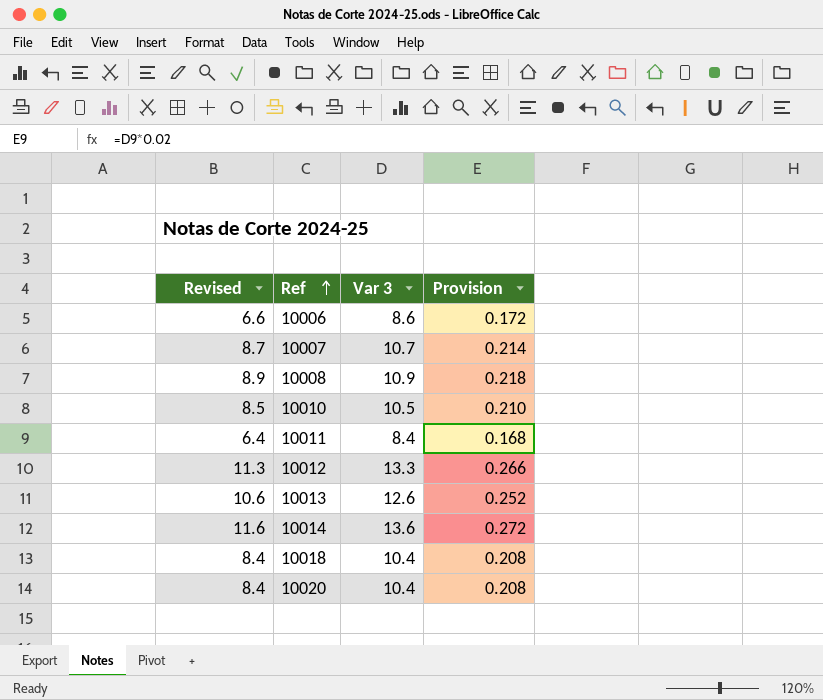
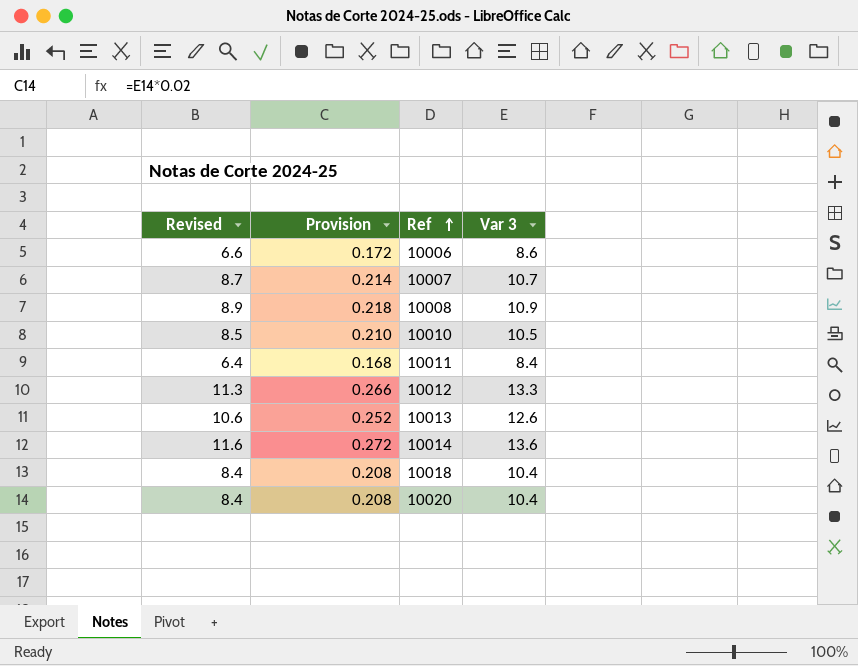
column Provision | position: 4 -> 2

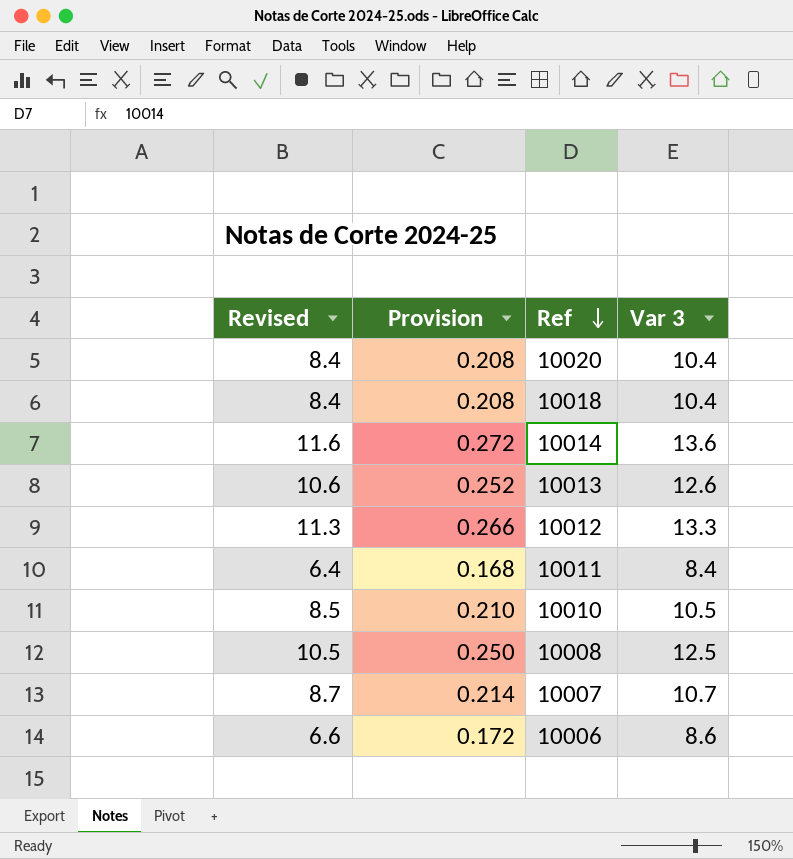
row order: Ref ascending -> Ref descending
10008 | Revised: 8.9 -> 10.5
10008 | Provision: 0.218 -> 0.250
10008 | Var 3: 10.9 -> 12.5

